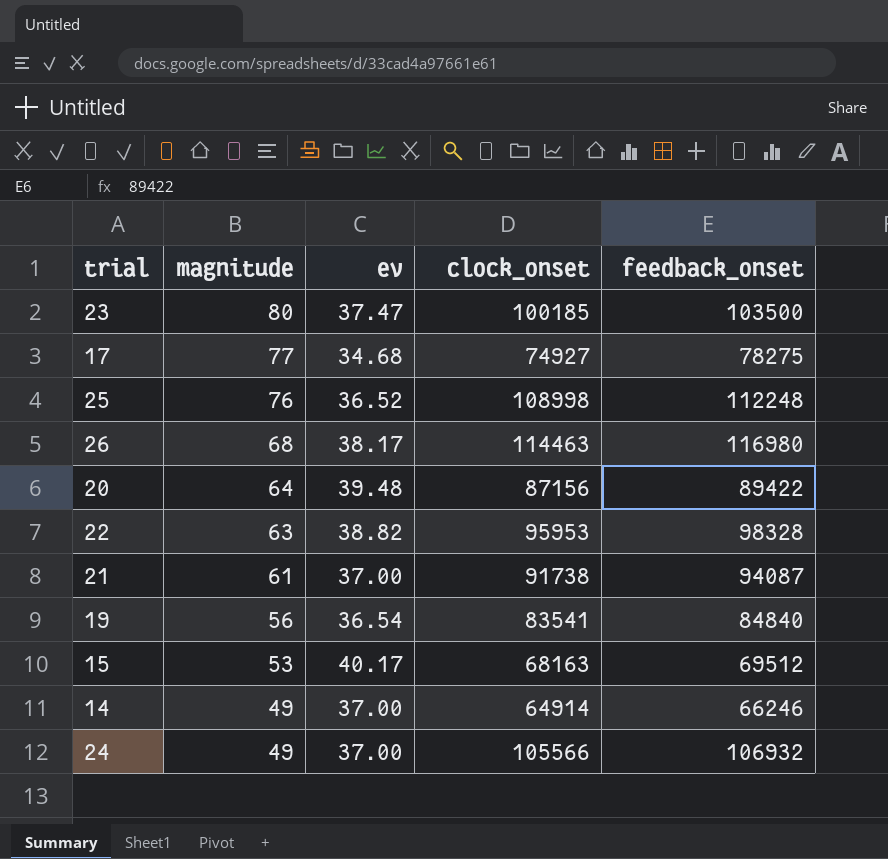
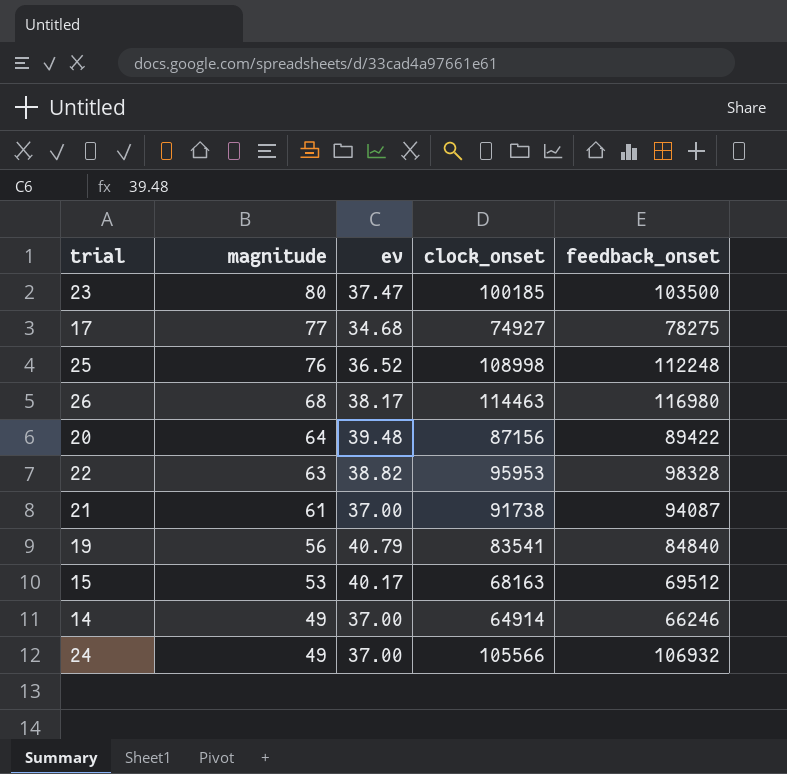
19 | ev: 36.54 -> 40.79

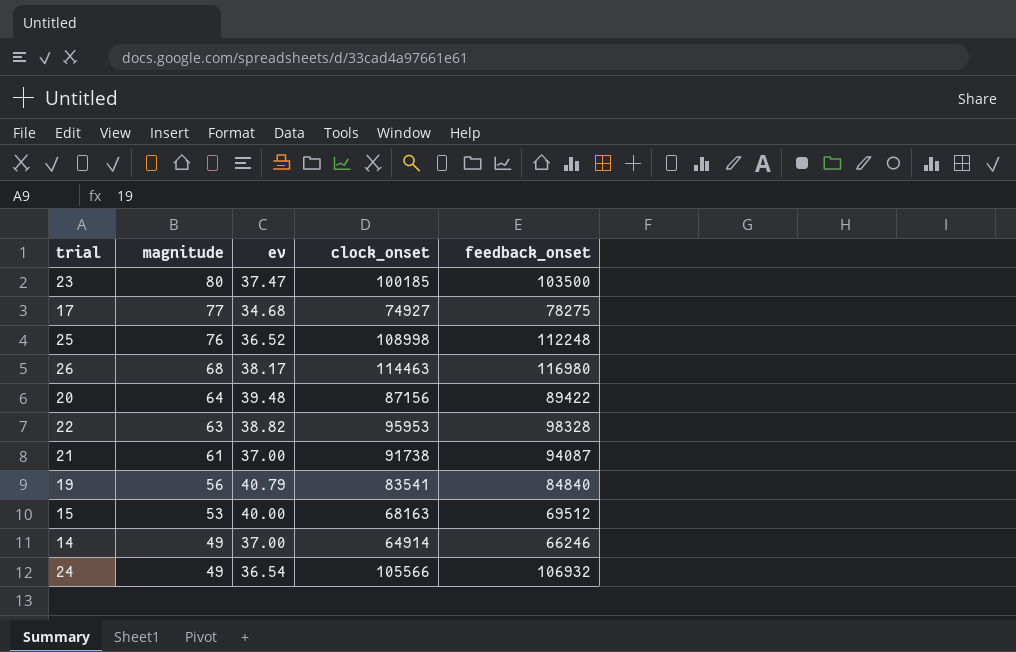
15 | ev: 40.17 -> 40.00
24 | ev: 37.00 -> 36.54

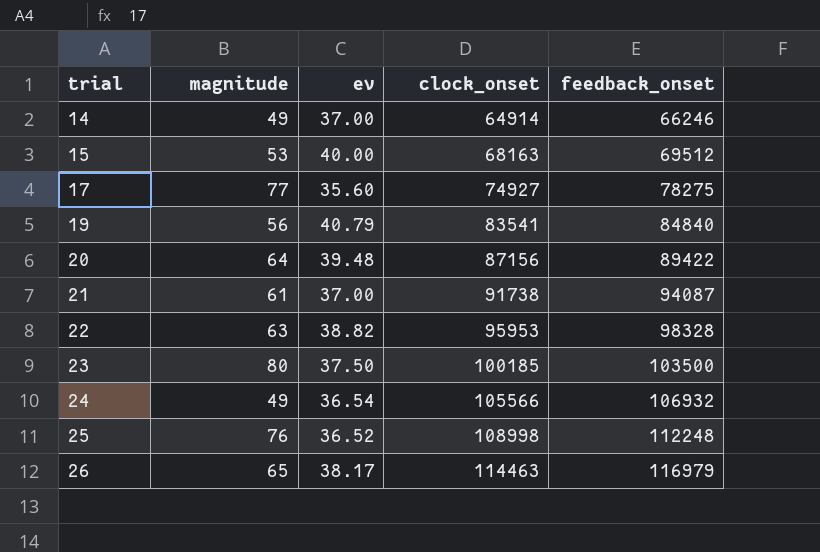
row order: magnitude descending -> trial ascending
17 | ev: 34.68 -> 35.60
23 | ev: 37.47 -> 37.50
26 | magnitude: 68 -> 65
26 | feedback_onset: 116980 -> 116979

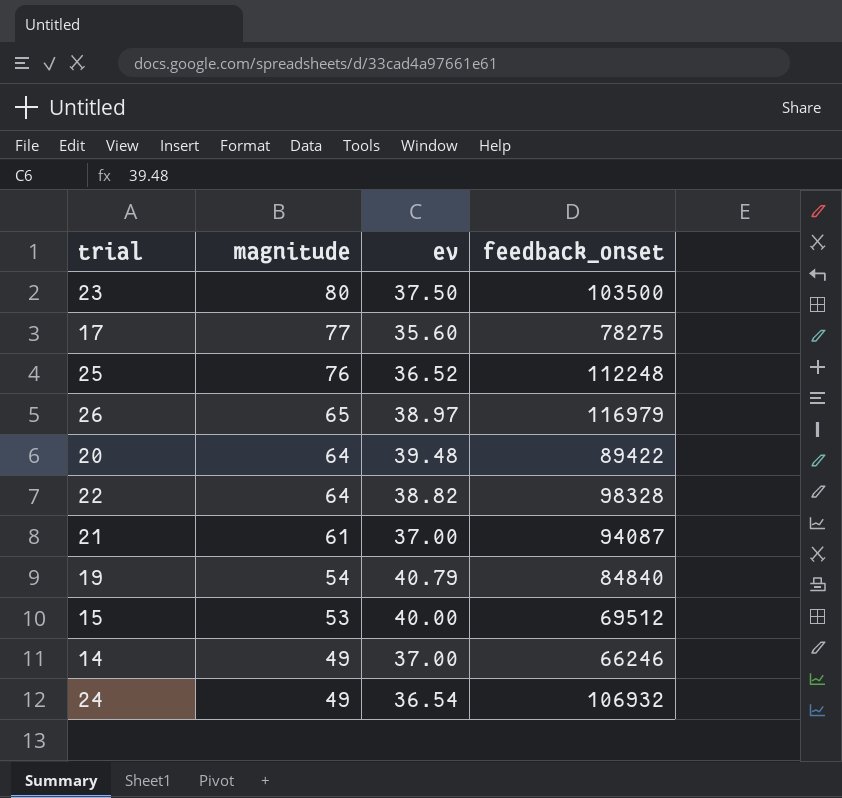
row order: trial ascending -> magnitude descending
column clock_onset | position: 4 -> none
26 | ev: 38.17 -> 38.97
22 | magnitude: 63 -> 64
19 | magnitude: 56 -> 54

